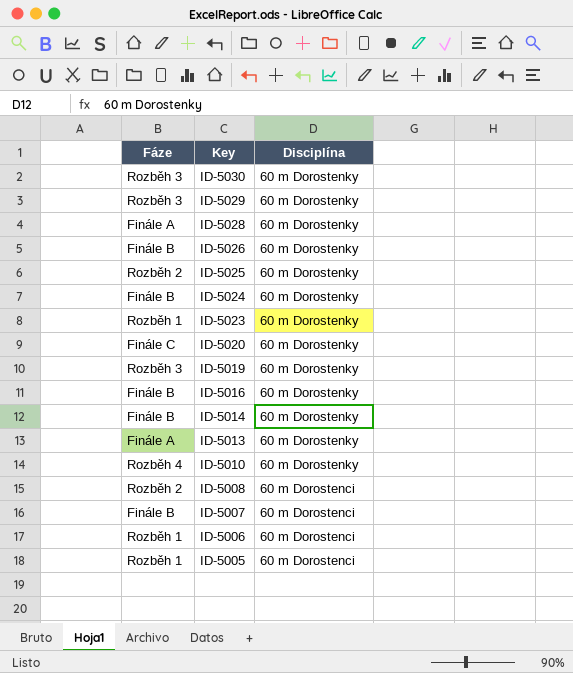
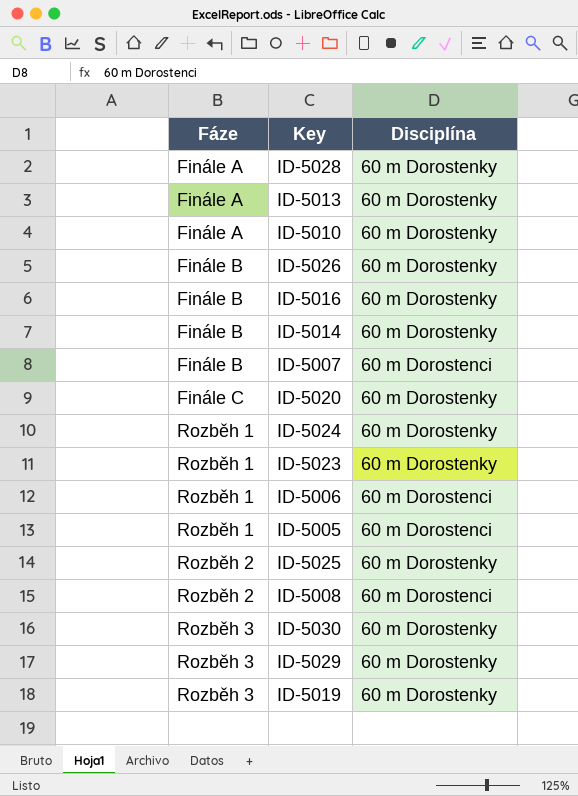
row order: Key descending -> Fáze ascending
ID-5010 | Fáze: Rozběh 4 -> Finále A
ID-5024 | Fáze: Finále B -> Rozběh 1

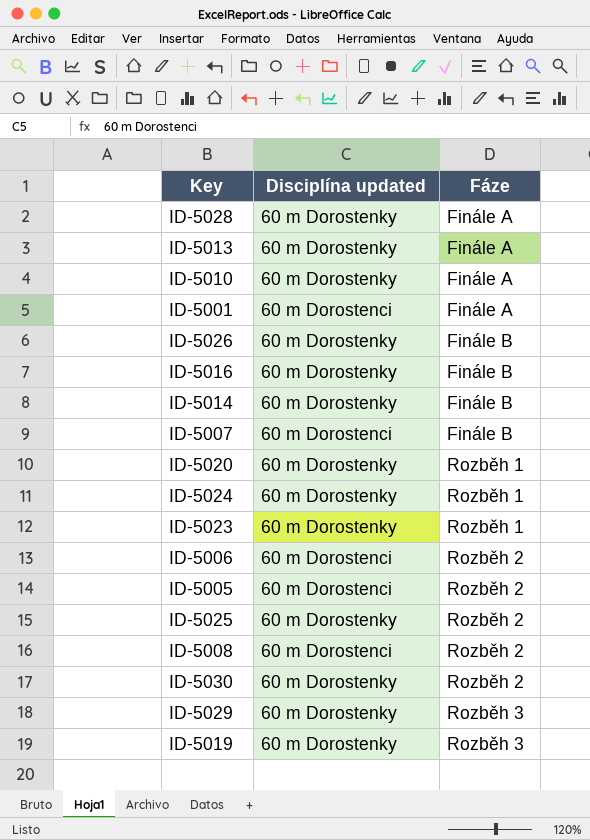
column name: Disciplína -> Disciplína updated
column Fáze | position: 1 -> 3
row ID-5001: none -> 60 m Dorostenci | Finále A
ID-5020 | Fáze: Finále C -> Rozběh 1
ID-5006 | Fáze: Rozběh 1 -> Rozběh 2
ID-5005 | Fáze: Rozběh 1 -> Rozběh 2
ID-5030 | Fáze: Rozběh 3 -> Rozběh 2

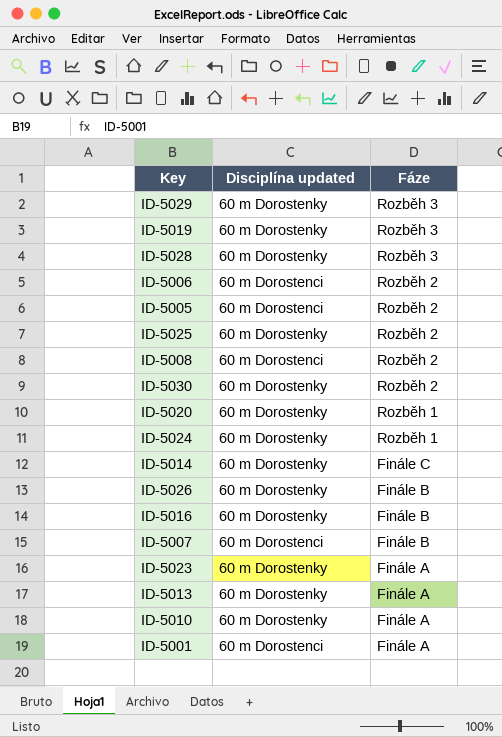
row order: Fáze ascending -> Fáze descending
ID-5028 | Fáze: Finále A -> Rozběh 3
ID-5014 | Fáze: Finále B -> Finále C
ID-5023 | Fáze: Rozběh 1 -> Finále A

